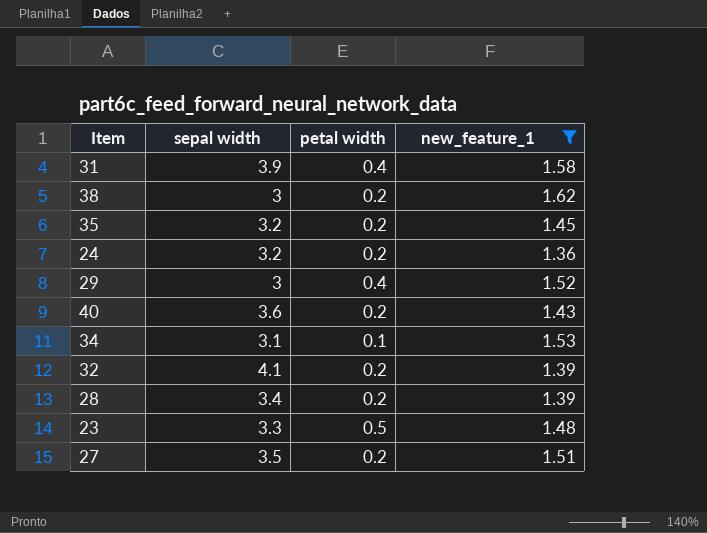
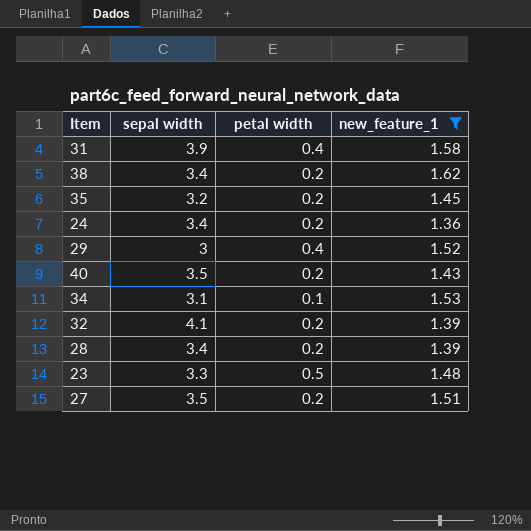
38 | sepal width: 3 -> 3.4
24 | sepal width: 3.2 -> 3.4
40 | sepal width: 3.6 -> 3.5

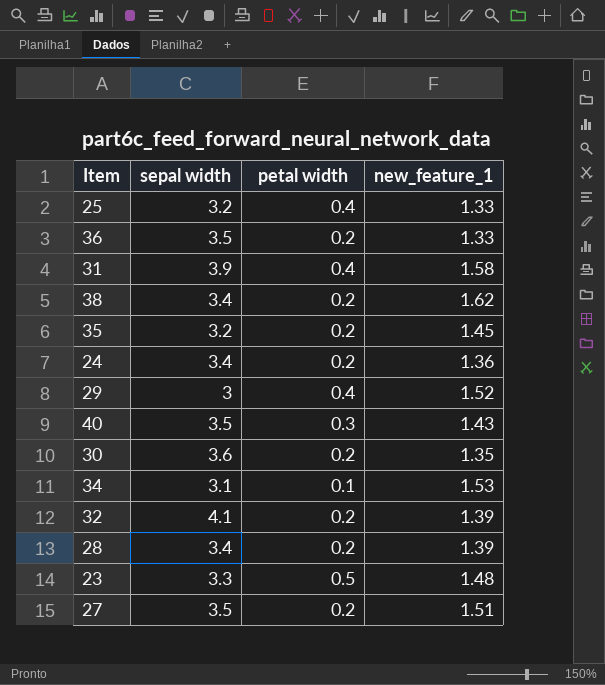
filter: new_feature_1 >= 1.36 -> none
40 | petal width: 0.2 -> 0.3

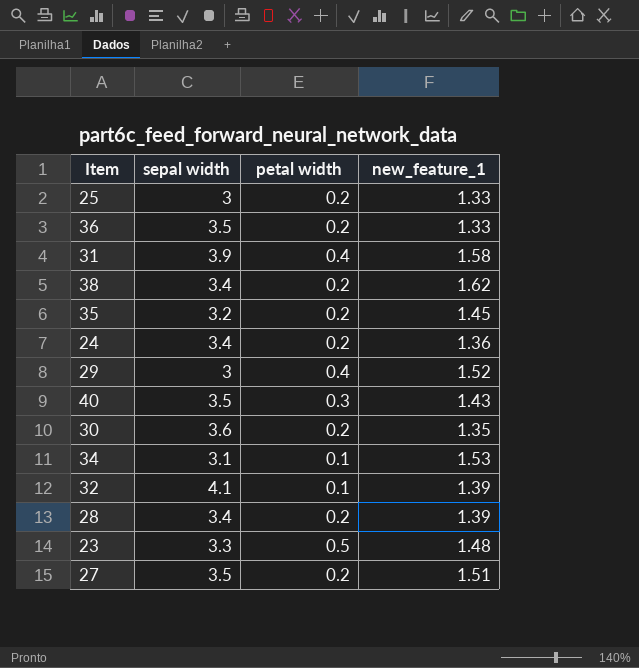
25 | sepal width: 3.2 -> 3
25 | petal width: 0.4 -> 0.2
32 | petal width: 0.2 -> 0.1

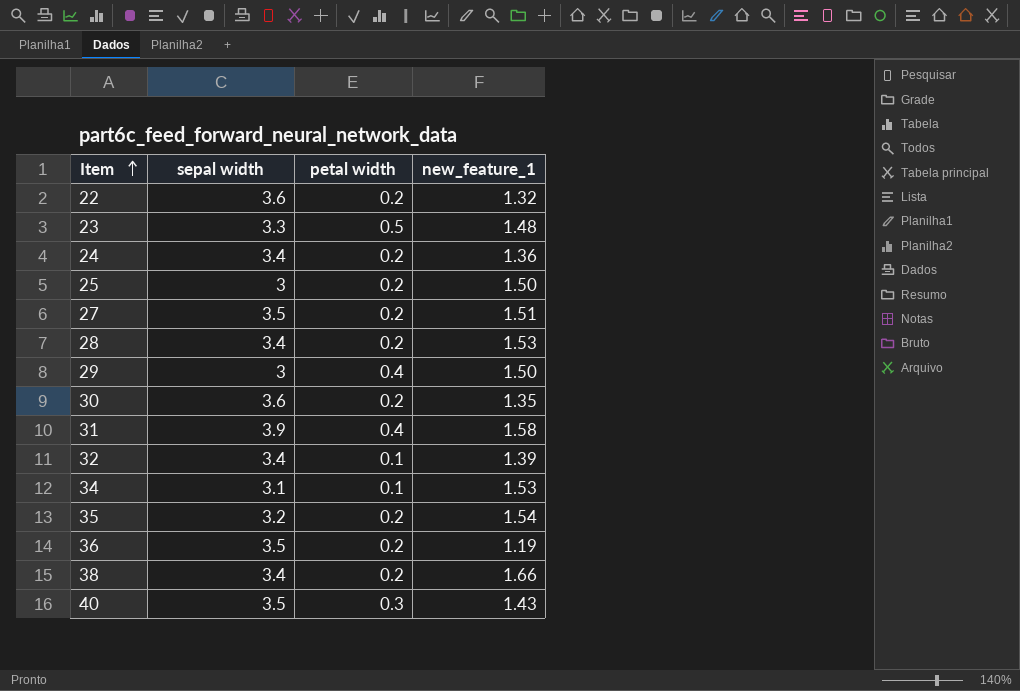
row order: none -> Item ascending
row 22: none -> 3.6 | 0.2 | 1.32
25 | new_feature_1: 1.33 -> 1.50
28 | new_feature_1: 1.39 -> 1.53
29 | new_feature_1: 1.52 -> 1.50
32 | sepal width: 4.1 -> 3.4
35 | new_feature_1: 1.45 -> 1.54
36 | new_feature_1: 1.33 -> 1.19
38 | new_feature_1: 1.62 -> 1.66

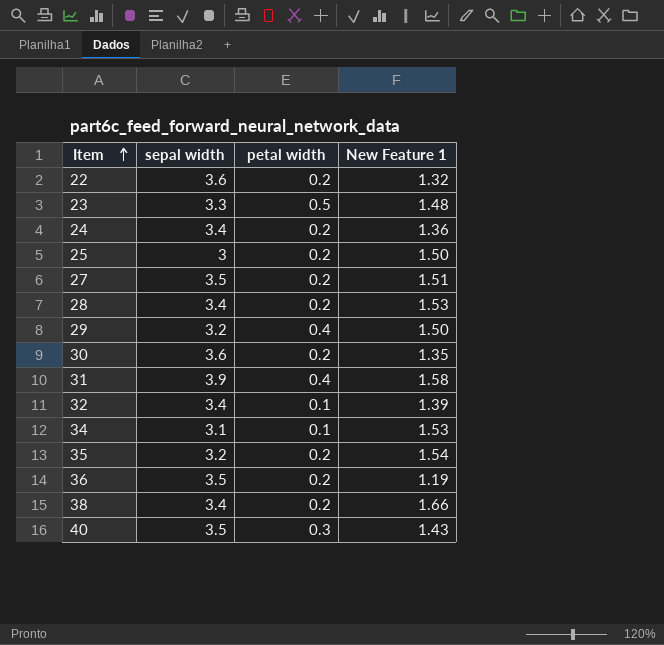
column name: new_feature_1 -> New Feature 1
29 | sepal width: 3 -> 3.2

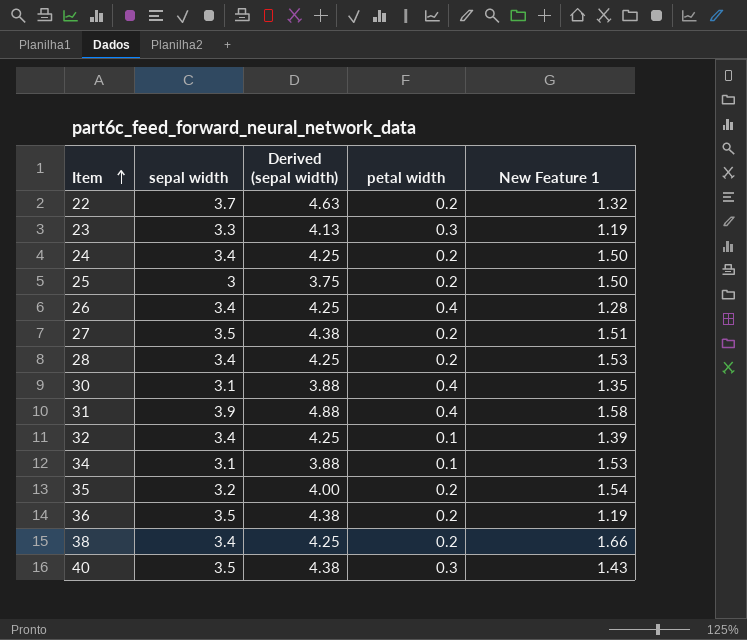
column Derived (sepal width) | formula: none -> [sepal width] * 1.25
row 29: 3.2 | 0.4 | 1.50 -> none
22 | sepal width: 3.6 -> 3.7
23 | petal width: 0.5 -> 0.3
23 | New Feature 1: 1.48 -> 1.19
24 | New Feature 1: 1.36 -> 1.50
row 26: none -> 3.4 | 4.25 | 0.4 | 1.28
30 | sepal width: 3.6 -> 3.1
30 | petal width: 0.2 -> 0.4

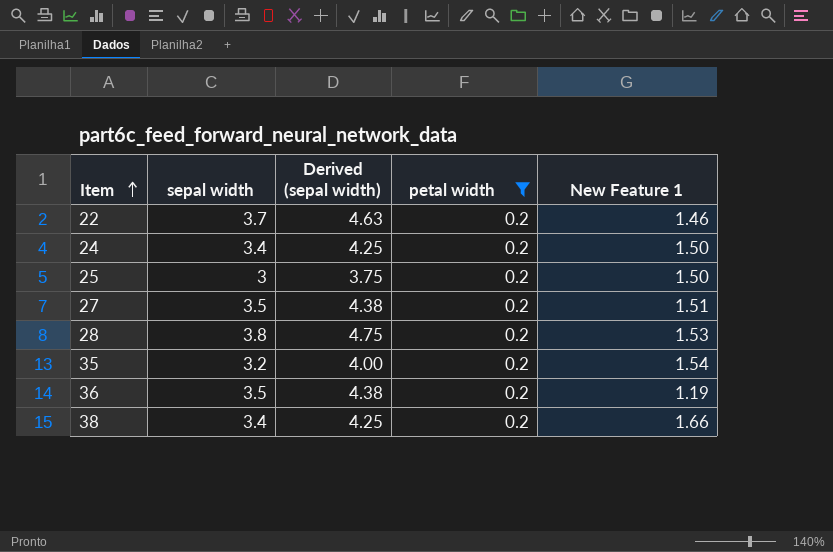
filter: none -> petal width = 0.2
22 | New Feature 1: 1.32 -> 1.46
28 | sepal width: 3.4 -> 3.8
28 | Derived (sepal width): 4.25 -> 4.75

